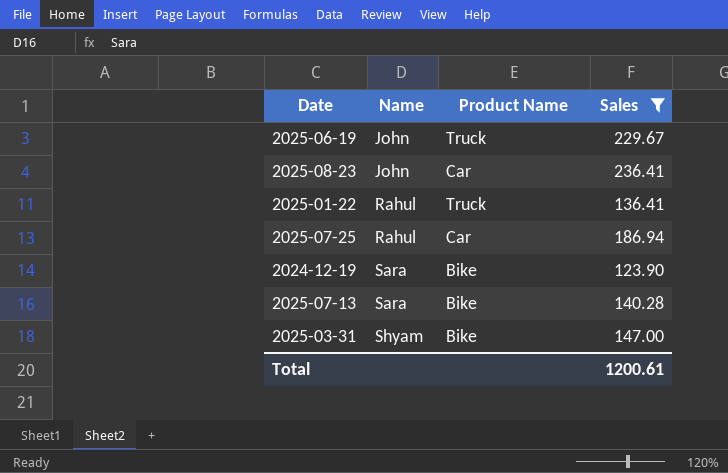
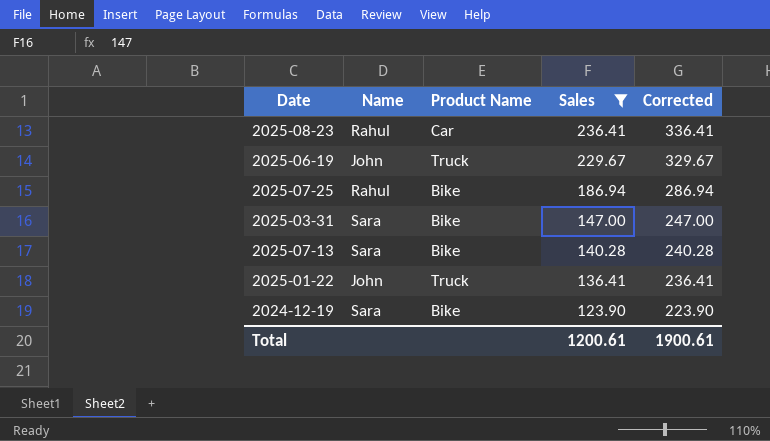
row order: Name ascending -> Sales descending
column Corrected | formula: none -> [Sales] + 100
2025-08-23 | Name: John -> Rahul
2025-07-25 | Product Name: Car -> Bike
2025-03-31 | Name: Shyam -> Sara
2025-01-22 | Name: Rahul -> John

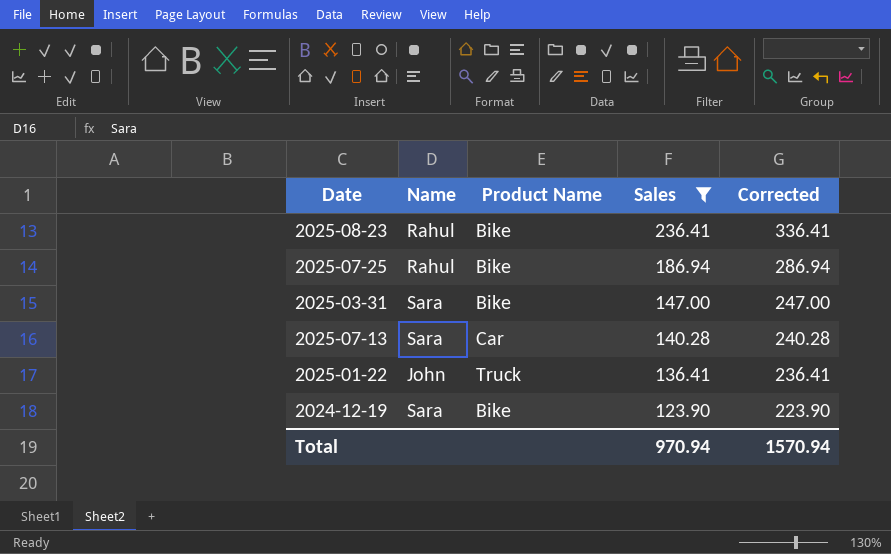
row 2025-06-19: John | Truck | 229.67 | 329.67 -> none
2025-08-23 | Product Name: Car -> Bike
2025-07-13 | Product Name: Bike -> Car
Total | Sales: 1200.61 -> 970.94
Total | Corrected: 1900.61 -> 1570.94

